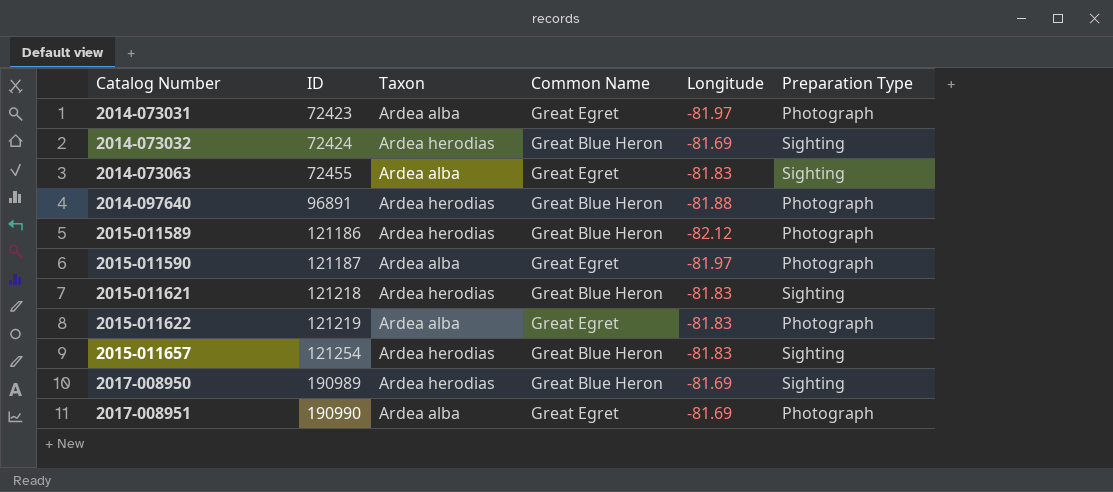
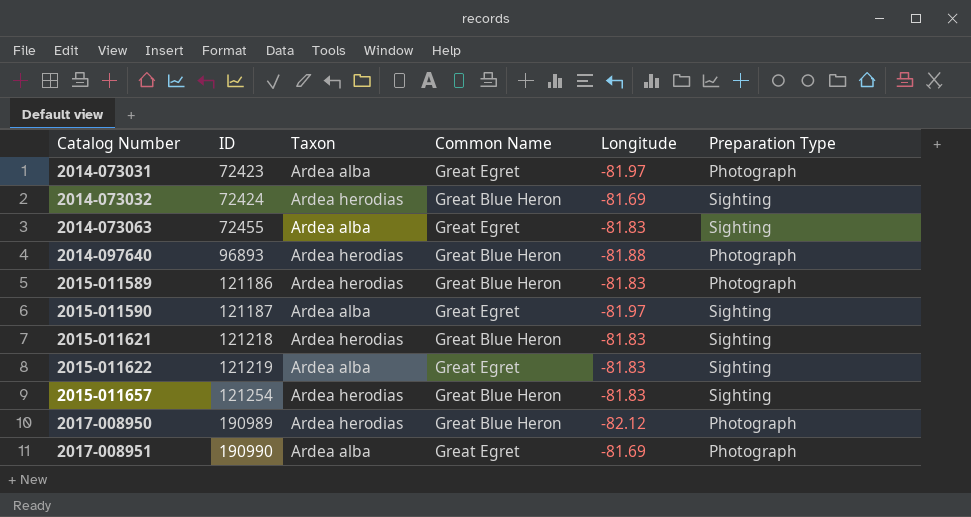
2014-097640 | ID: 96891 -> 96893
2015-011589 | Longitude: -82.12 -> -81.83
2015-011590 | Preparation Type: Photograph -> Sighting
2015-011622 | Preparation Type: Photograph -> Sighting
2017-008950 | Longitude: -81.69 -> -82.12
2017-008950 | Preparation Type: Sighting -> Photograph

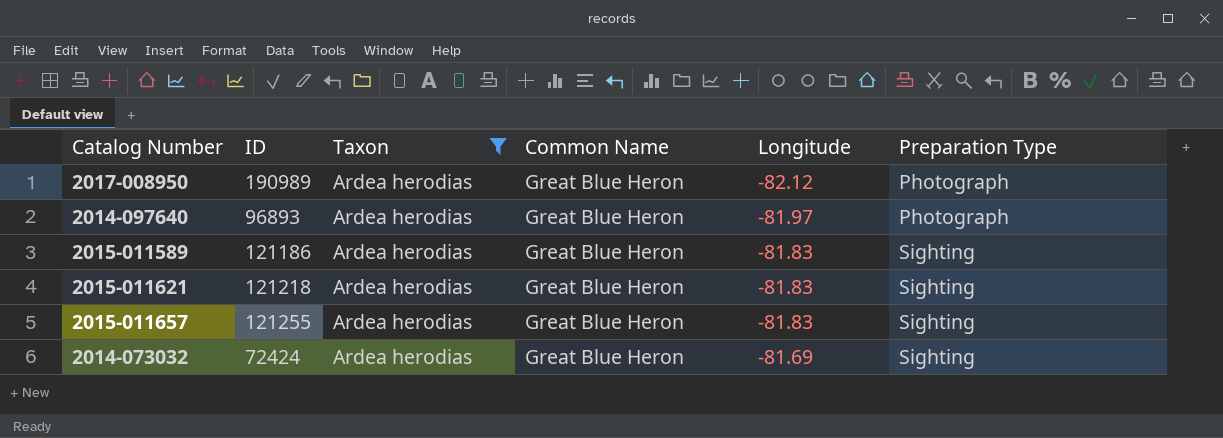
filter: none -> Taxon = Ardea herodias
row order: Catalog Number ascending -> Longitude ascending
2014-097640 | Longitude: -81.88 -> -81.97
2015-011589 | Preparation Type: Photograph -> Sighting
2015-011657 | ID: 121254 -> 121255

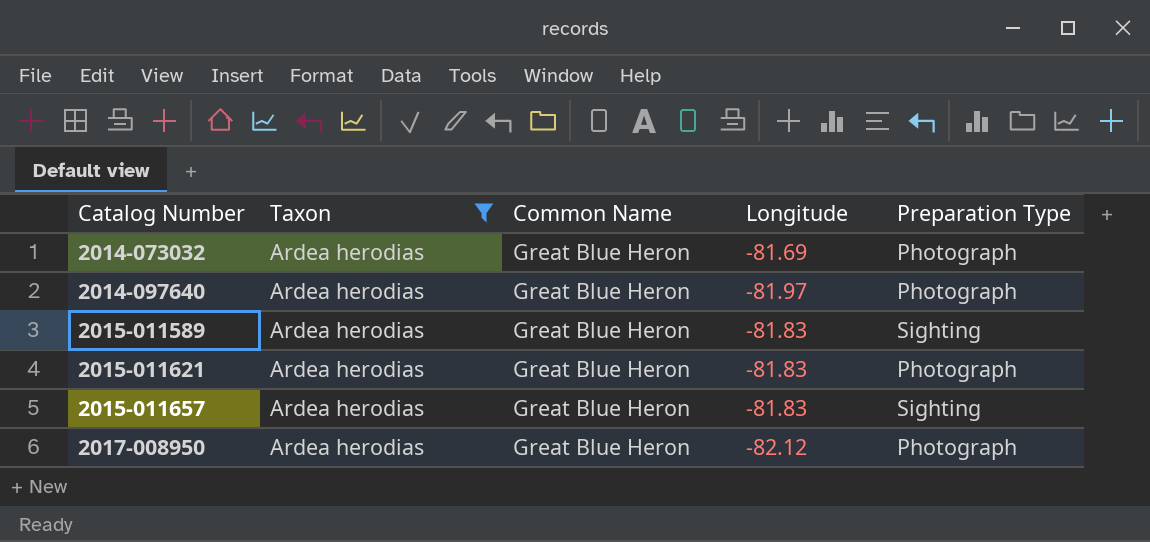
row order: Longitude ascending -> Catalog Number ascending
column ID | position: 2 -> none
2014-073032 | Preparation Type: Sighting -> Photograph
2015-011621 | Preparation Type: Sighting -> Photograph

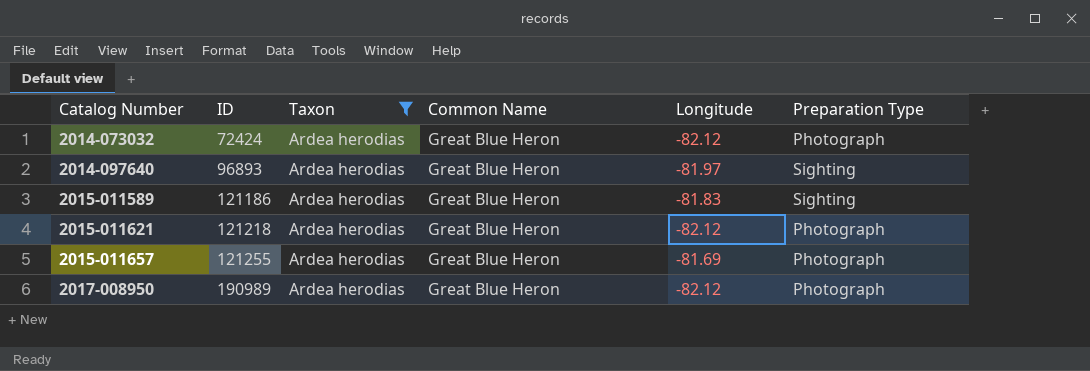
column ID | position: none -> 2
2014-073032 | Longitude: -81.69 -> -82.12
2014-097640 | Preparation Type: Photograph -> Sighting
2015-011621 | Longitude: -81.83 -> -82.12
2015-011657 | Longitude: -81.83 -> -81.69
2015-011657 | Preparation Type: Sighting -> Photograph

